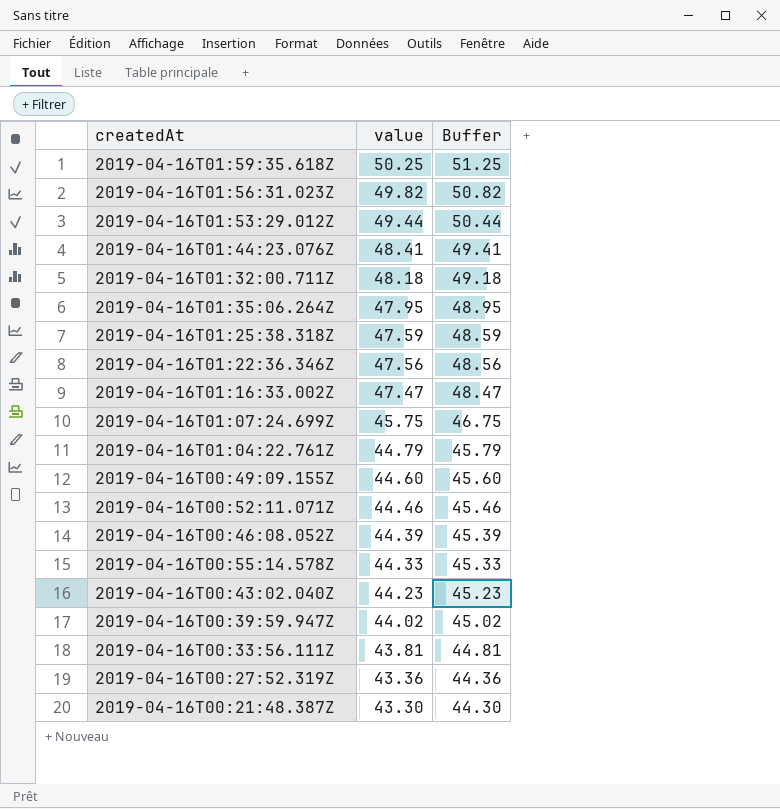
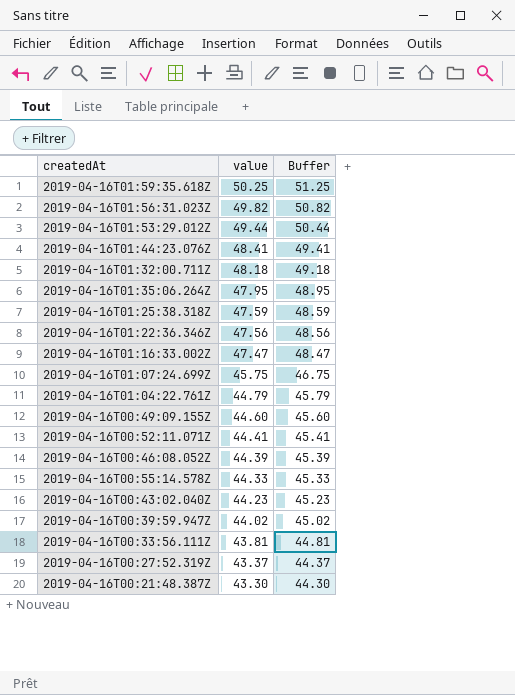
2019-04-16T00:52:11.071Z | value: 44.46 -> 44.41
2019-04-16T00:52:11.071Z | Buffer: 45.46 -> 45.41
2019-04-16T00:27:52.319Z | value: 43.36 -> 43.37
2019-04-16T00:27:52.319Z | Buffer: 44.36 -> 44.37

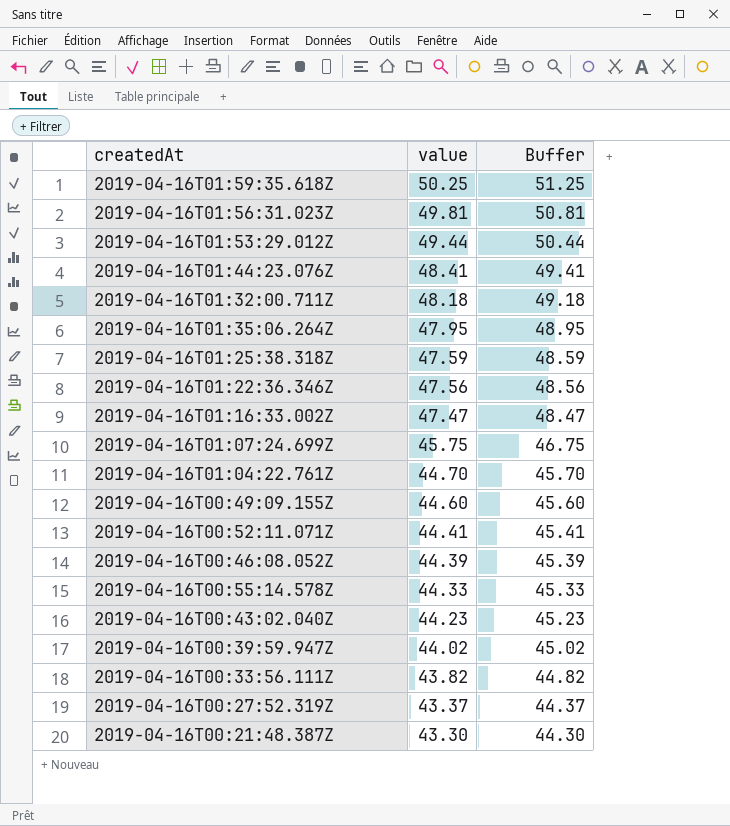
2019-04-16T01:56:31.023Z | value: 49.82 -> 49.81
2019-04-16T01:56:31.023Z | Buffer: 50.82 -> 50.81
2019-04-16T01:04:22.761Z | value: 44.79 -> 44.70
2019-04-16T01:04:22.761Z | Buffer: 45.79 -> 45.70
2019-04-16T00:33:56.111Z | value: 43.81 -> 43.82
2019-04-16T00:33:56.111Z | Buffer: 44.81 -> 44.82

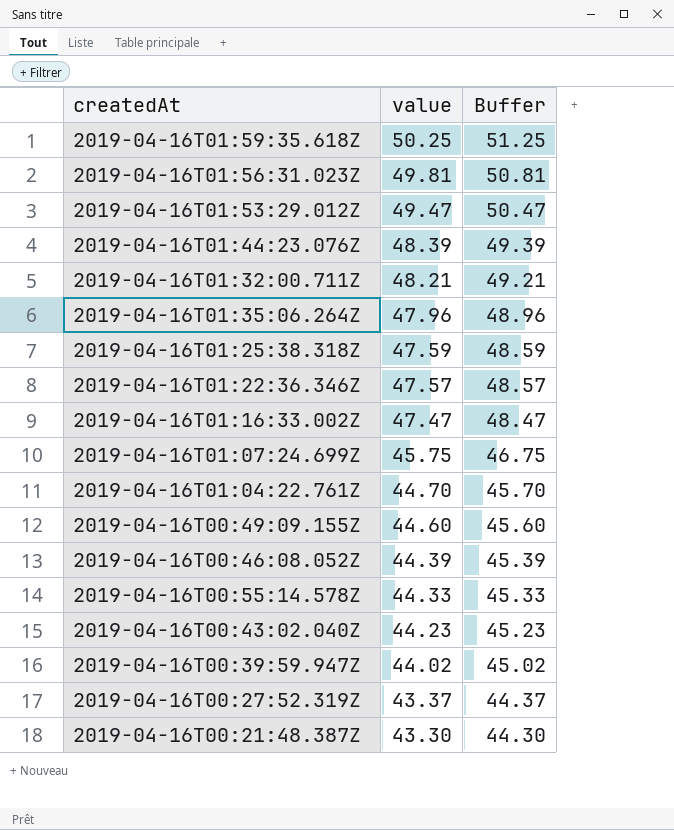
row 2019-04-16T00:52:11.071Z: 44.41 | 45.41 -> none
row 2019-04-16T00:33:56.111Z: 43.82 | 44.82 -> none
2019-04-16T01:53:29.012Z | value: 49.44 -> 49.47
2019-04-16T01:53:29.012Z | Buffer: 50.44 -> 50.47
2019-04-16T01:44:23.076Z | value: 48.41 -> 48.39
2019-04-16T01:44:23.076Z | Buffer: 49.41 -> 49.39
2019-04-16T01:32:00.711Z | value: 48.18 -> 48.21
2019-04-16T01:32:00.711Z | Buffer: 49.18 -> 49.21
2019-04-16T01:35:06.264Z | value: 47.95 -> 47.96
2019-04-16T01:35:06.264Z | Buffer: 48.95 -> 48.96
2019-04-16T01:22:36.346Z | value: 47.56 -> 47.57
2019-04-16T01:22:36.346Z | Buffer: 48.56 -> 48.57

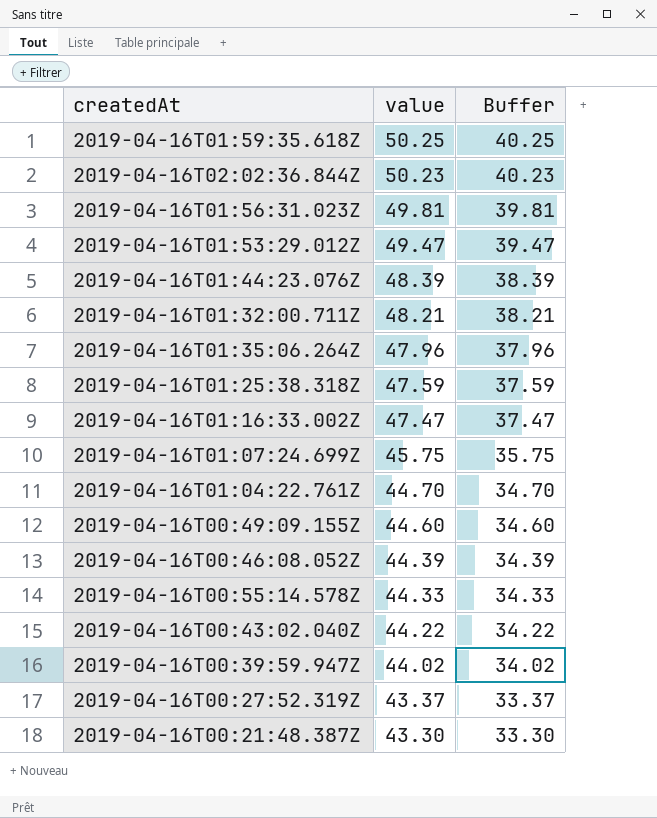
column Buffer | formula: [value] + 1 -> [value] - 10
row 2019-04-16T01:22:36.346Z: 47.57 | 48.57 -> none
row 2019-04-16T02:02:36.844Z: none -> 50.23 | 40.23
2019-04-16T00:43:02.040Z | value: 44.23 -> 44.22

